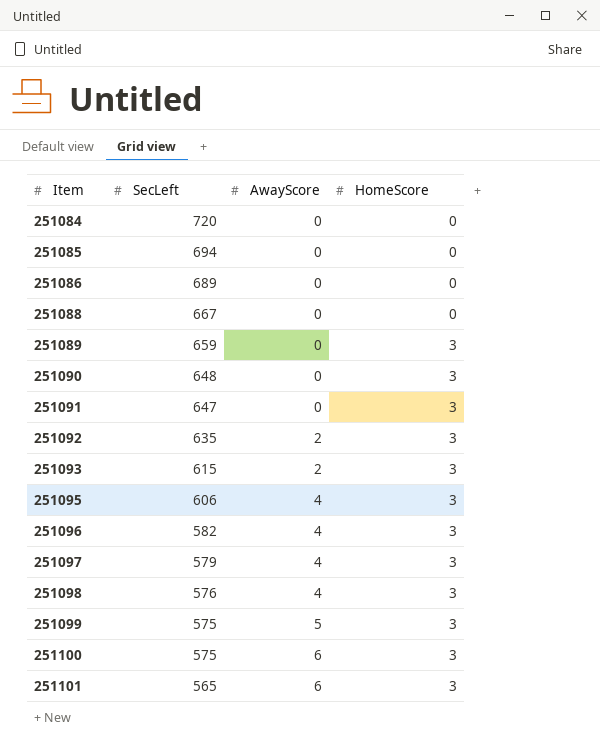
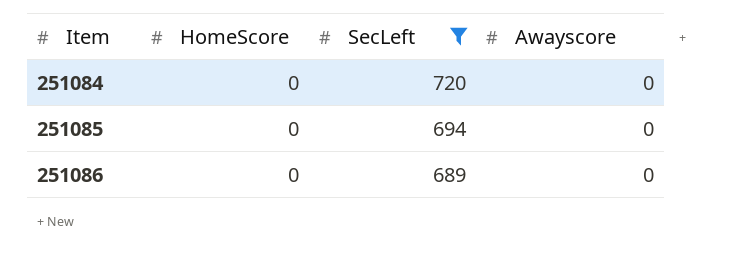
filter: none -> SecLeft >= 689
column HomeScore | position: 4 -> 2
column name: AwayScore -> Awayscore

